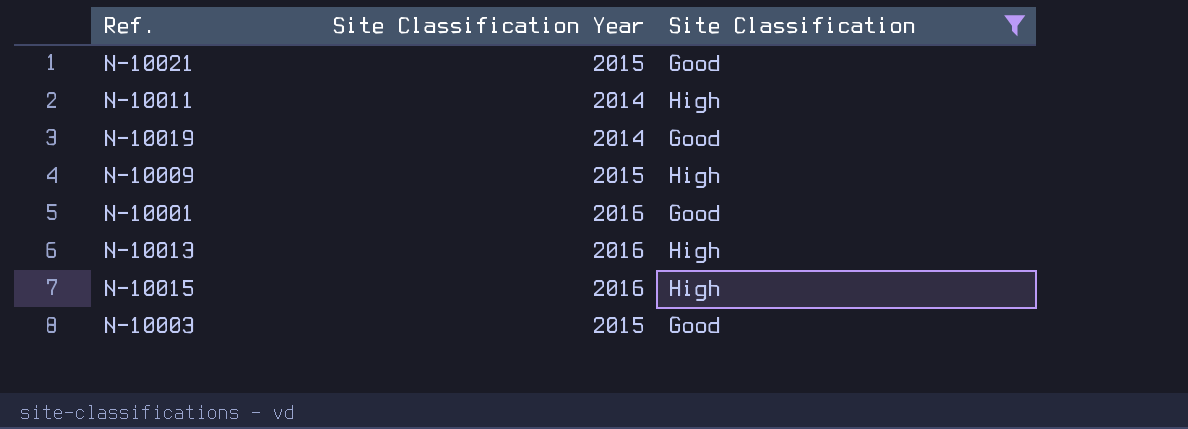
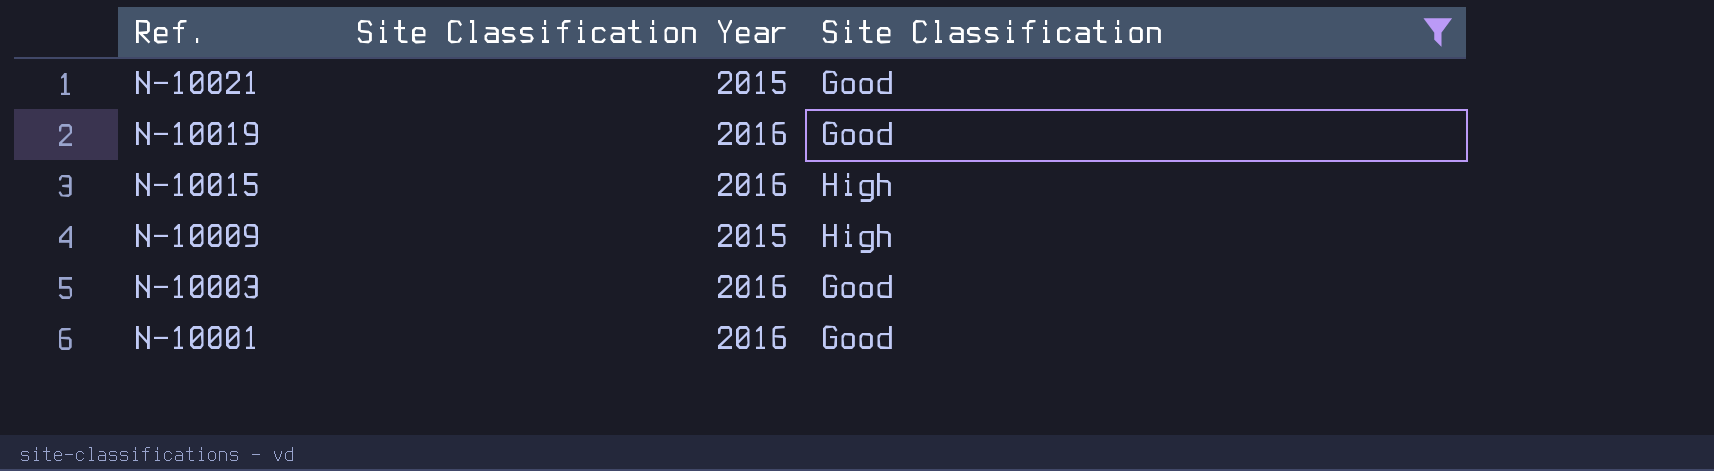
row order: none -> Ref. descending
row N-10011: 2014 | High -> none
row N-10013: 2016 | High -> none
N-10019 | Site Classification Year: 2014 -> 2016
N-10003 | Site Classification Year: 2015 -> 2016

